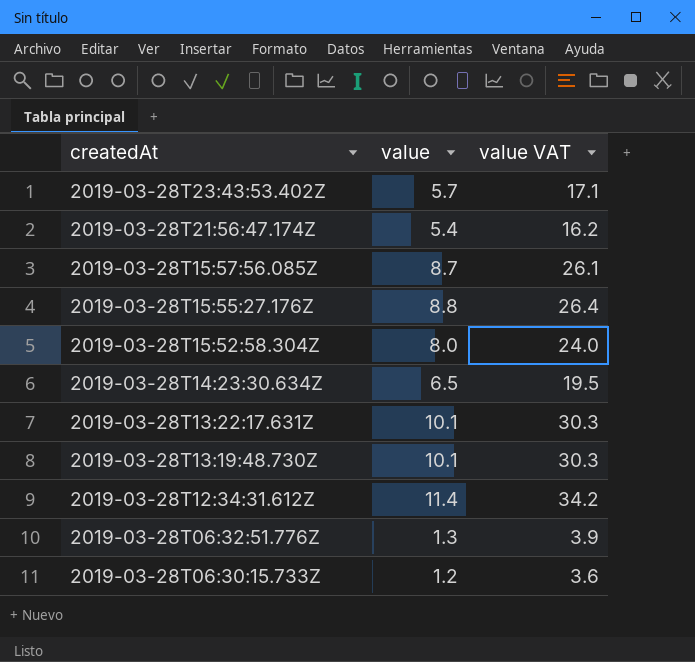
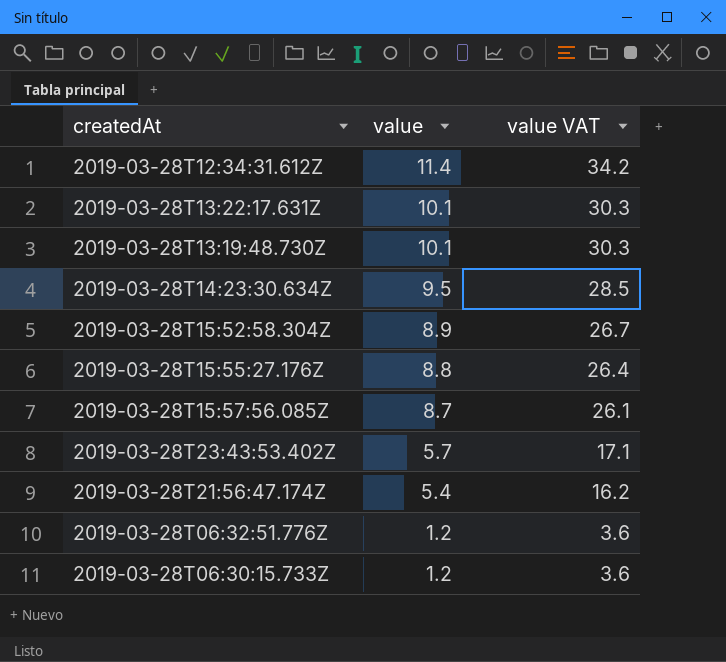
row order: createdAt descending -> value descending
2019-03-28T14:23:30.634Z | value: 6.5 -> 9.5
2019-03-28T14:23:30.634Z | value VAT: 19.5 -> 28.5
2019-03-28T15:52:58.304Z | value: 8.0 -> 8.9
2019-03-28T15:52:58.304Z | value VAT: 24.0 -> 26.7
2019-03-28T06:32:51.776Z | value: 1.3 -> 1.2
2019-03-28T06:32:51.776Z | value VAT: 3.9 -> 3.6

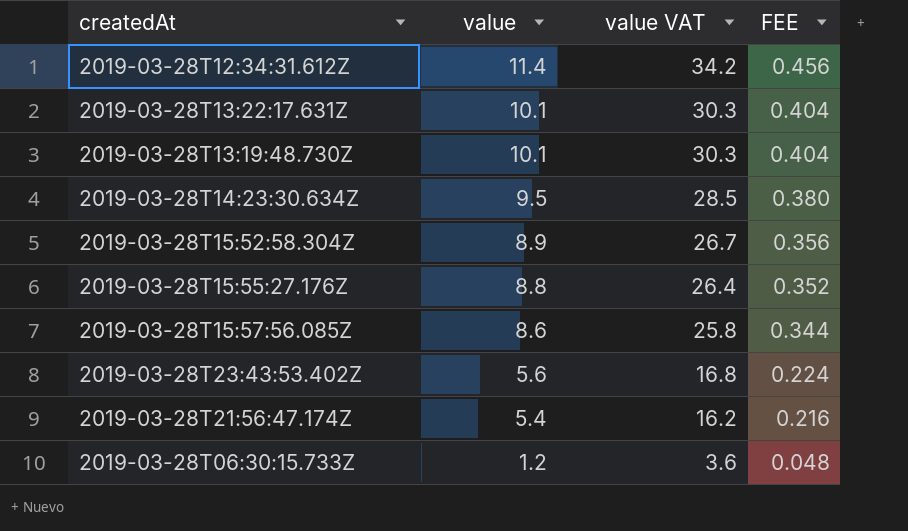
column FEE | formula: none -> [value] * 0.04
row 2019-03-28T06:32:51.776Z: 1.2 | 3.6 -> none
2019-03-28T15:57:56.085Z | value: 8.7 -> 8.6
2019-03-28T15:57:56.085Z | value VAT: 26.1 -> 25.8
2019-03-28T23:43:53.402Z | value: 5.7 -> 5.6
2019-03-28T23:43:53.402Z | value VAT: 17.1 -> 16.8

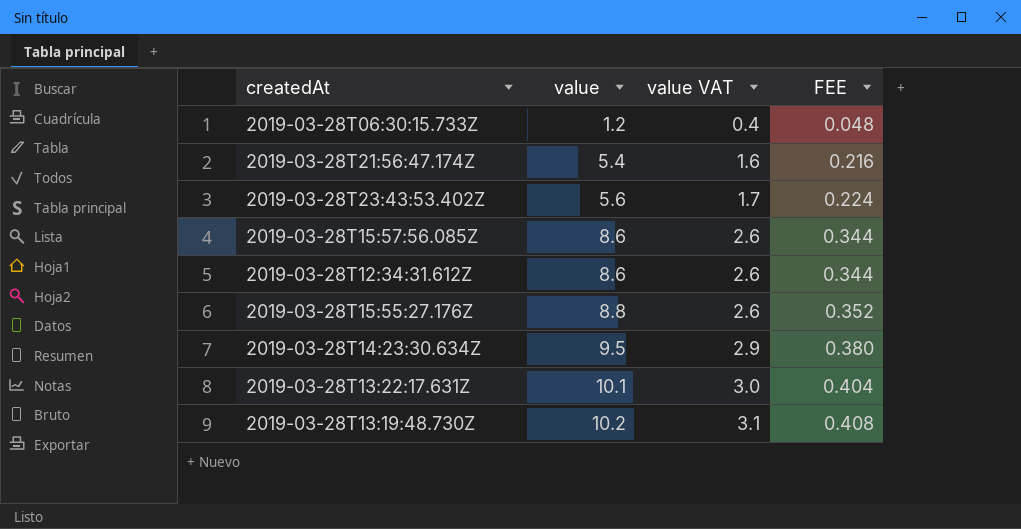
row order: value descending -> value ascending
column value VAT | formula: [value] * 3 -> [value] * 0.3
row 2019-03-28T15:52:58.304Z: 8.9 | 26.7 | 0.356 -> none
2019-03-28T12:34:31.612Z | value: 11.4 -> 8.6
2019-03-28T12:34:31.612Z | FEE: 0.456 -> 0.344
2019-03-28T13:19:48.730Z | value: 10.1 -> 10.2
2019-03-28T13:19:48.730Z | FEE: 0.404 -> 0.408

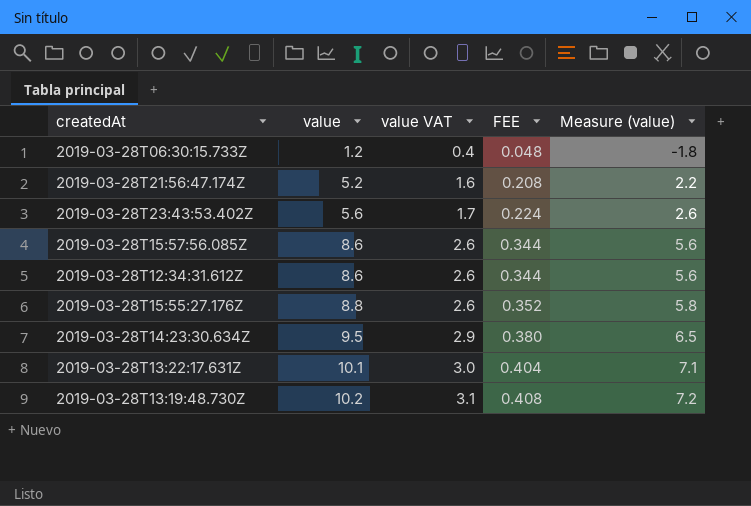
column Measure (value) | formula: none -> [value] - 3
2019-03-28T21:56:47.174Z | value: 5.4 -> 5.2
2019-03-28T21:56:47.174Z | FEE: 0.216 -> 0.208

